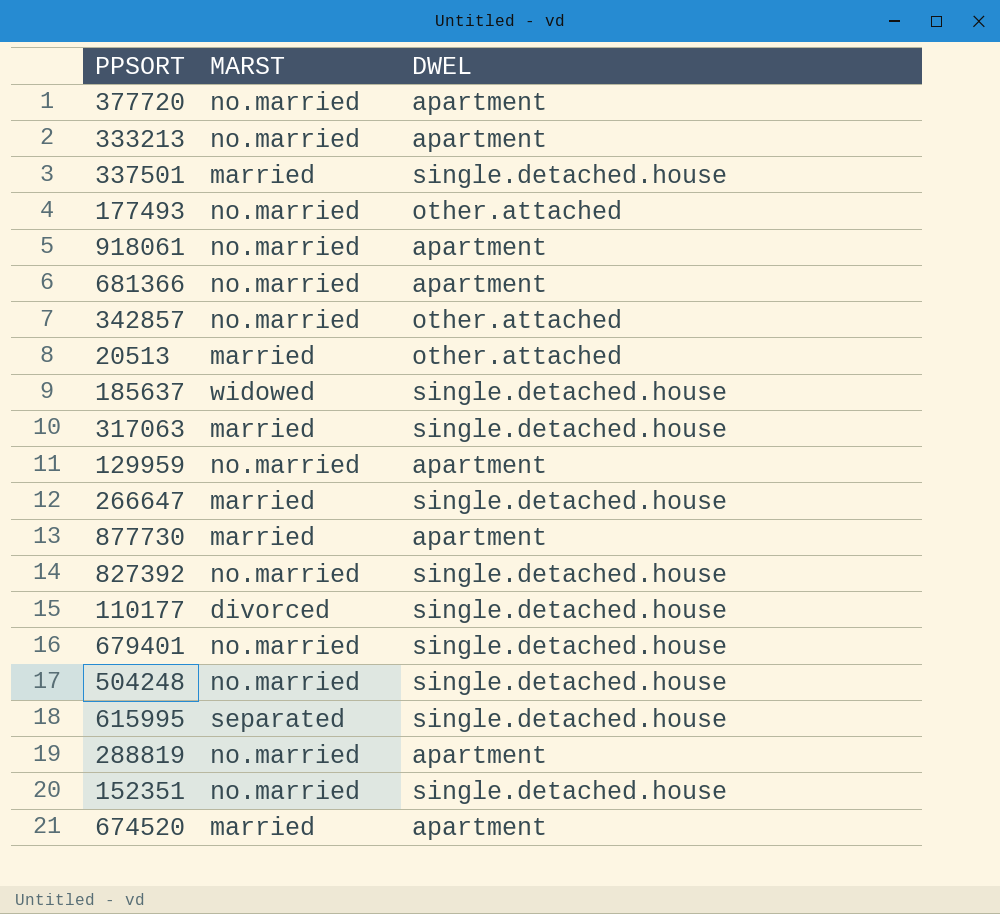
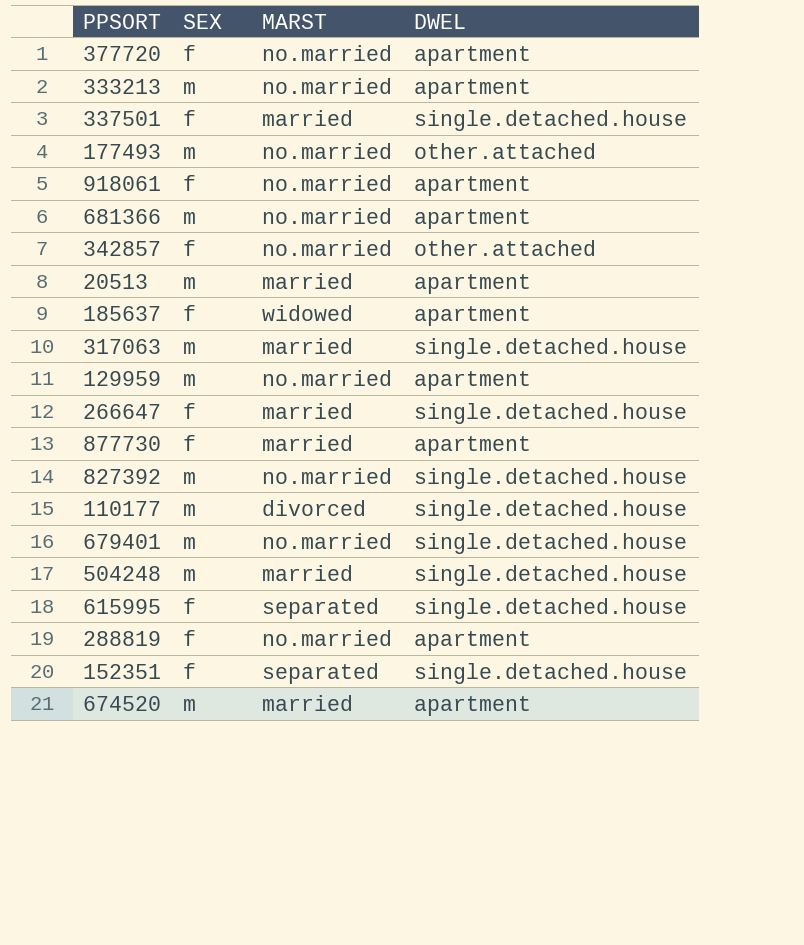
column SEX | position: none -> 2
20513 | DWEL: other.attached -> apartment
185637 | DWEL: single.detached.house -> apartment
504248 | MARST: no.married -> married
152351 | MARST: no.married -> separated

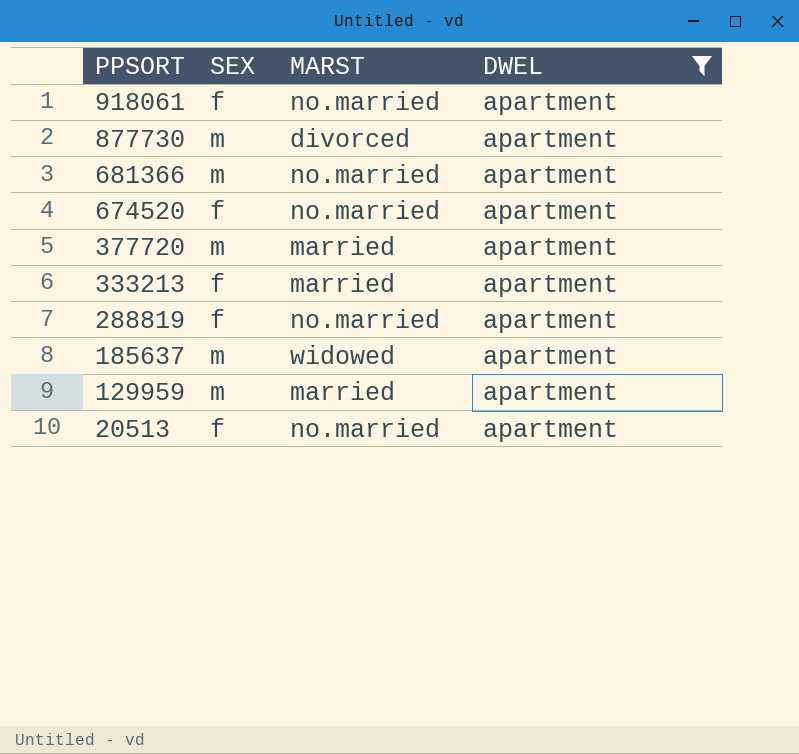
filter: none -> DWEL = apartment
row order: none -> PPSORT descending
877730 | SEX: f -> m
877730 | MARST: married -> divorced
674520 | SEX: m -> f
674520 | MARST: married -> no.married
377720 | SEX: f -> m
377720 | MARST: no.married -> married
333213 | SEX: m -> f
333213 | MARST: no.married -> married
185637 | SEX: f -> m
129959 | MARST: no.married -> married
20513 | SEX: m -> f
20513 | MARST: married -> no.married

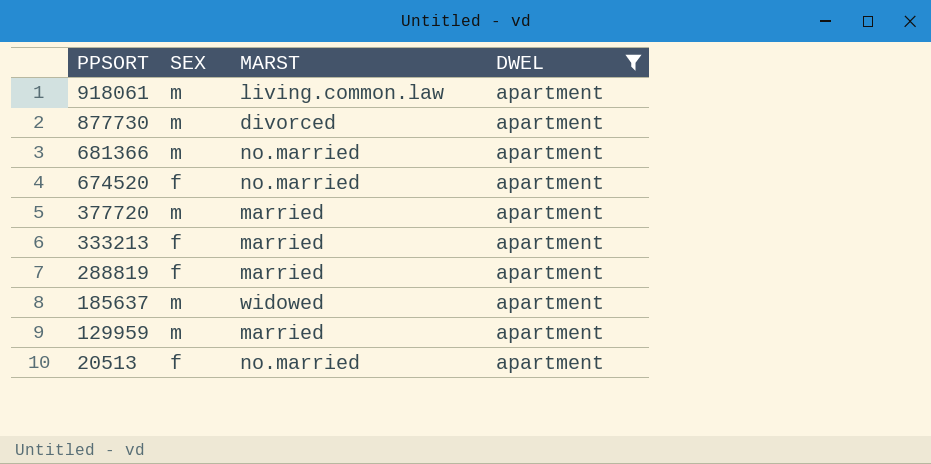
918061 | SEX: f -> m
918061 | MARST: no.married -> living.common.law
288819 | MARST: no.married -> married

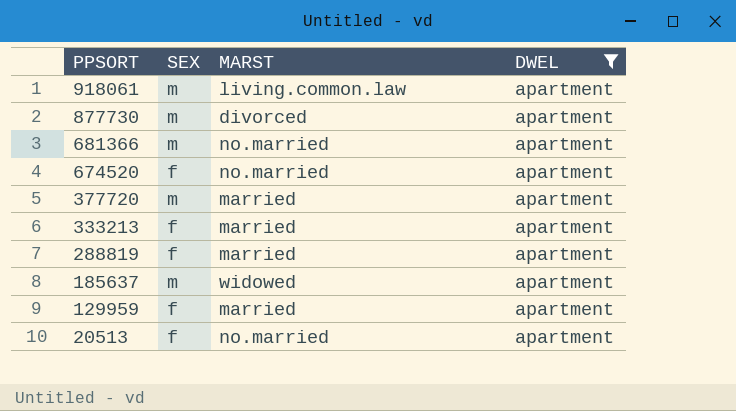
129959 | SEX: m -> f

